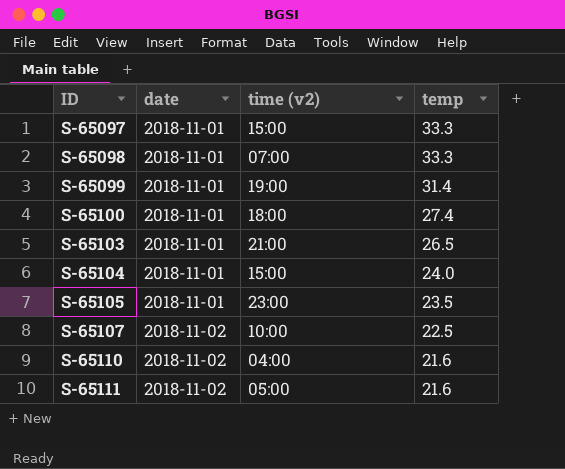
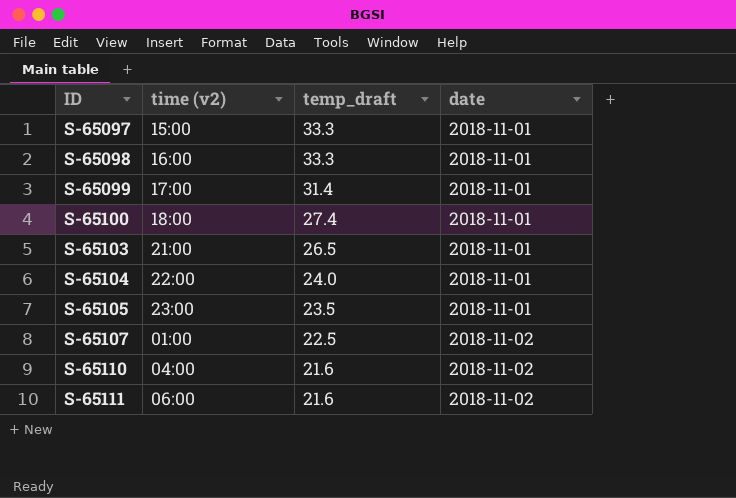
column name: temp -> temp_draft
column date | position: 2 -> 4
S-65098 | time (v2): 07:00 -> 16:00
S-65099 | time (v2): 19:00 -> 17:00
S-65104 | time (v2): 15:00 -> 22:00
S-65107 | time (v2): 10:00 -> 01:00
S-65111 | time (v2): 05:00 -> 06:00

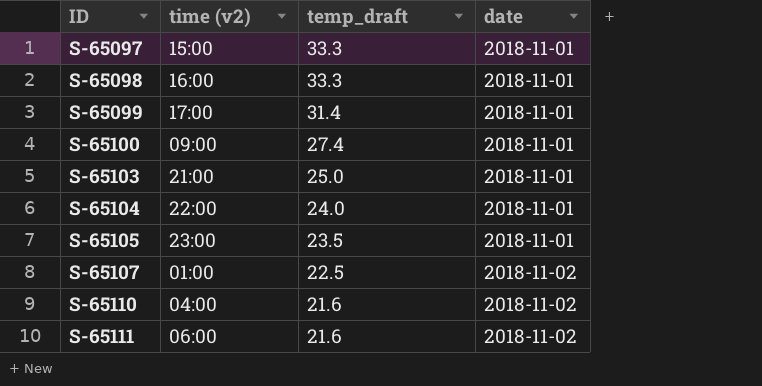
S-65100 | time (v2): 18:00 -> 09:00
S-65103 | temp_draft: 26.5 -> 25.0

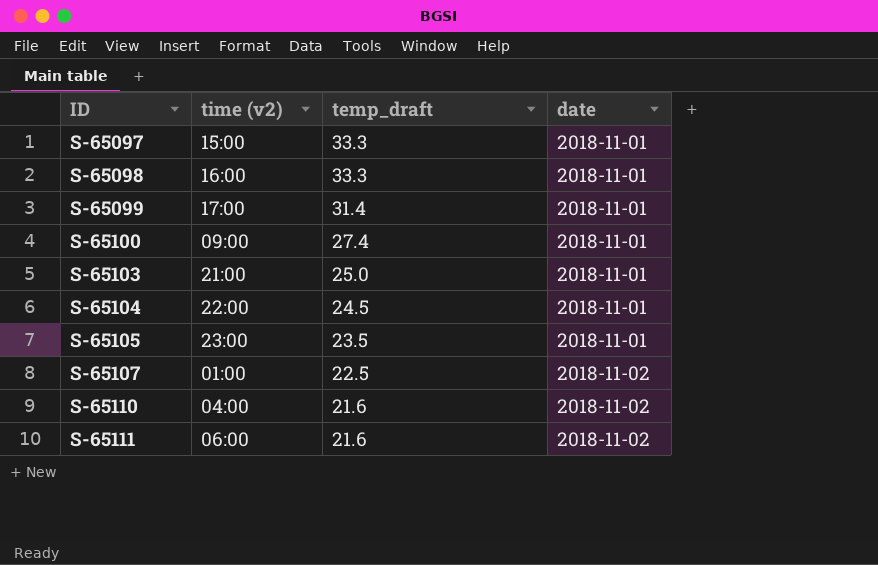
S-65104 | temp_draft: 24.0 -> 24.5

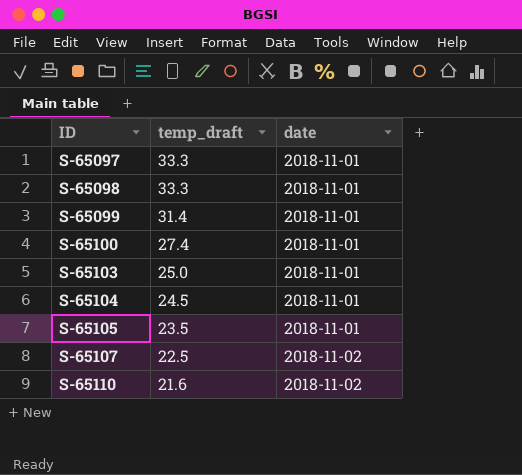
column time (v2) | position: 2 -> none
row S-65111: 06:00 | 21.6 | 2018-11-02 -> none

